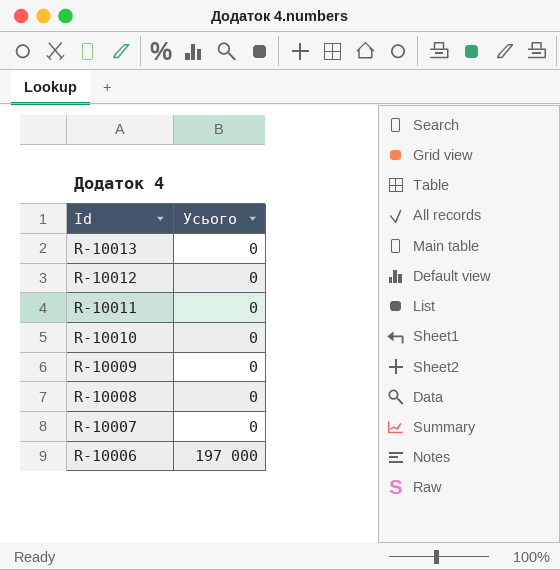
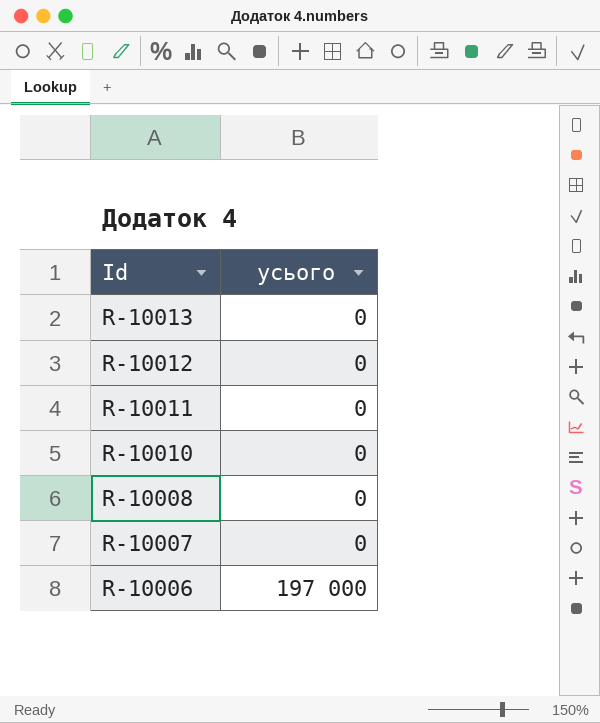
column name: Усього -> усього
row R-10009: 0 -> none

